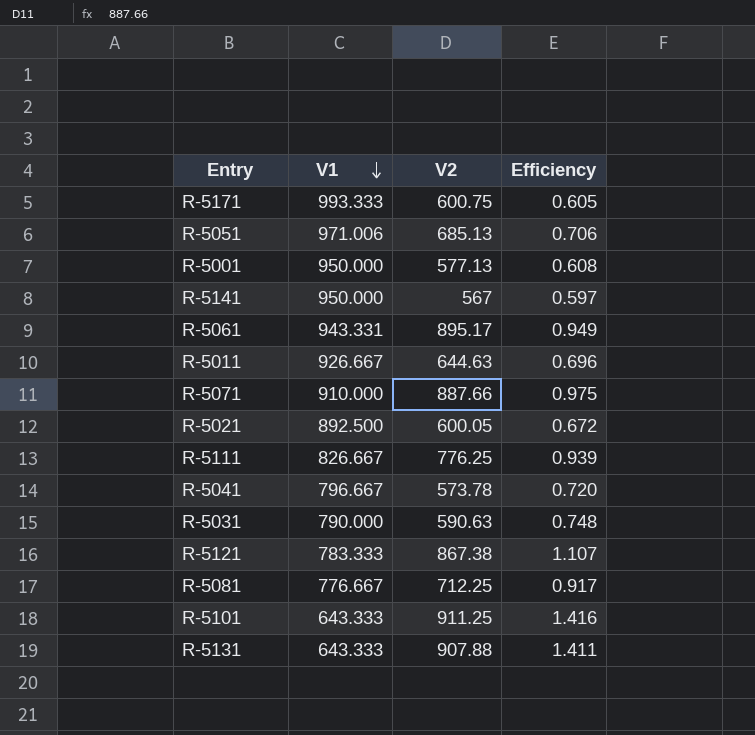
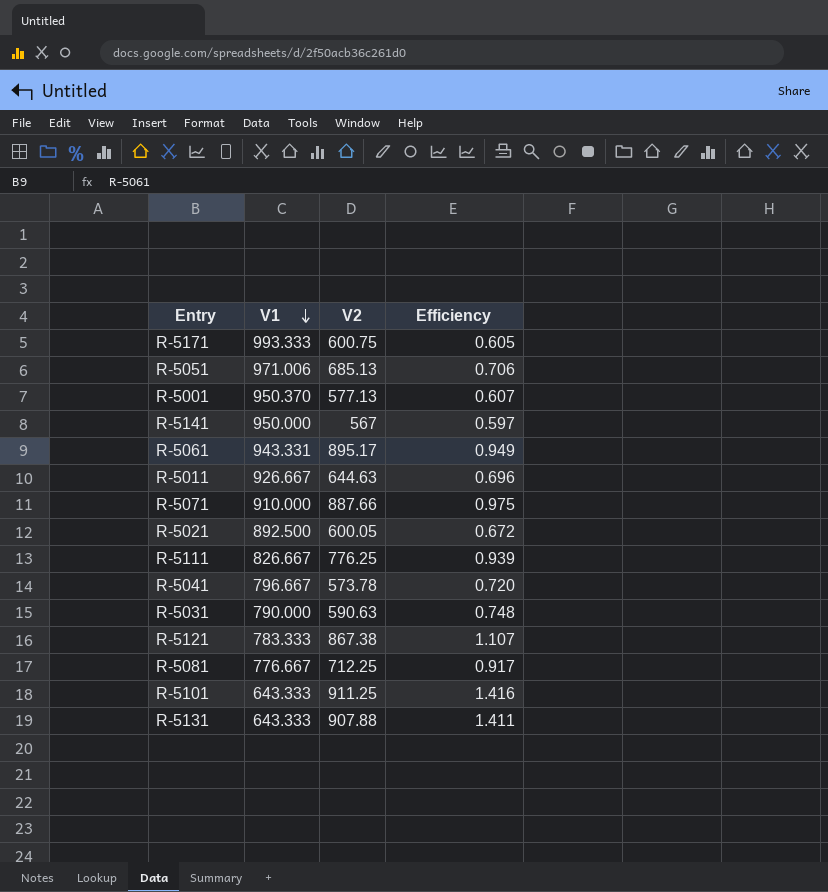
R-5001 | V1: 950.000 -> 950.370
R-5001 | Efficiency: 0.608 -> 0.607

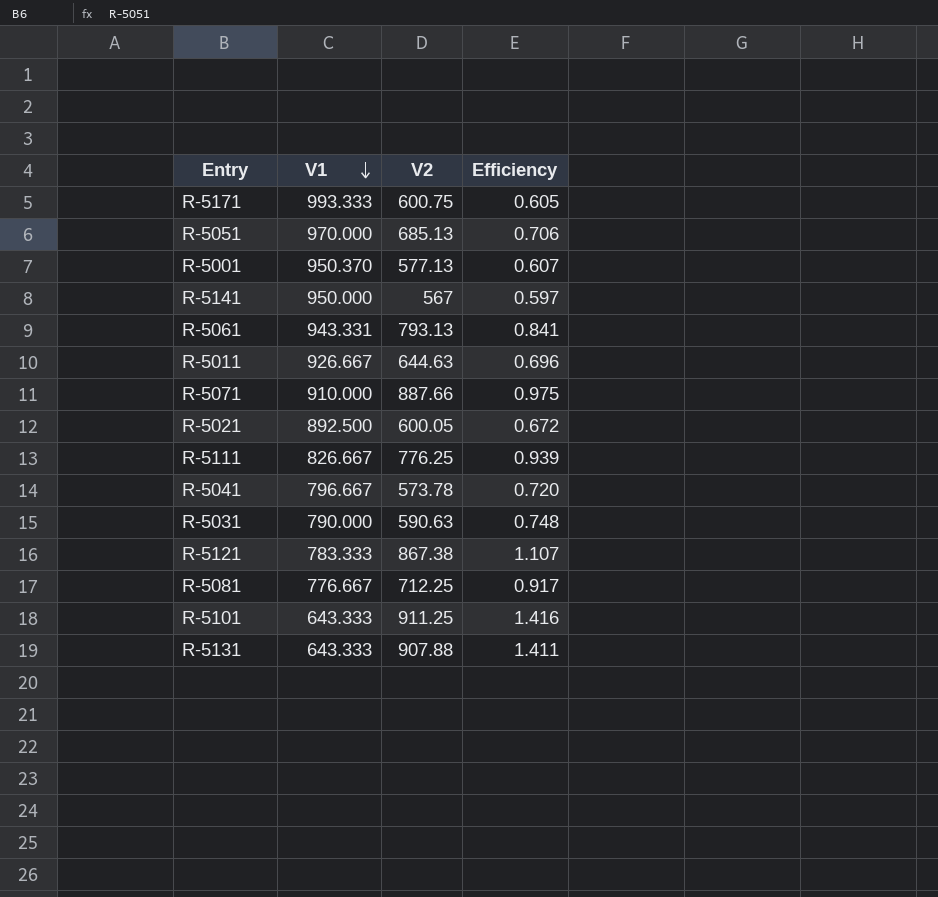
R-5051 | V1: 971.006 -> 970.000
R-5061 | V2: 895.17 -> 793.13
R-5061 | Efficiency: 0.949 -> 0.841

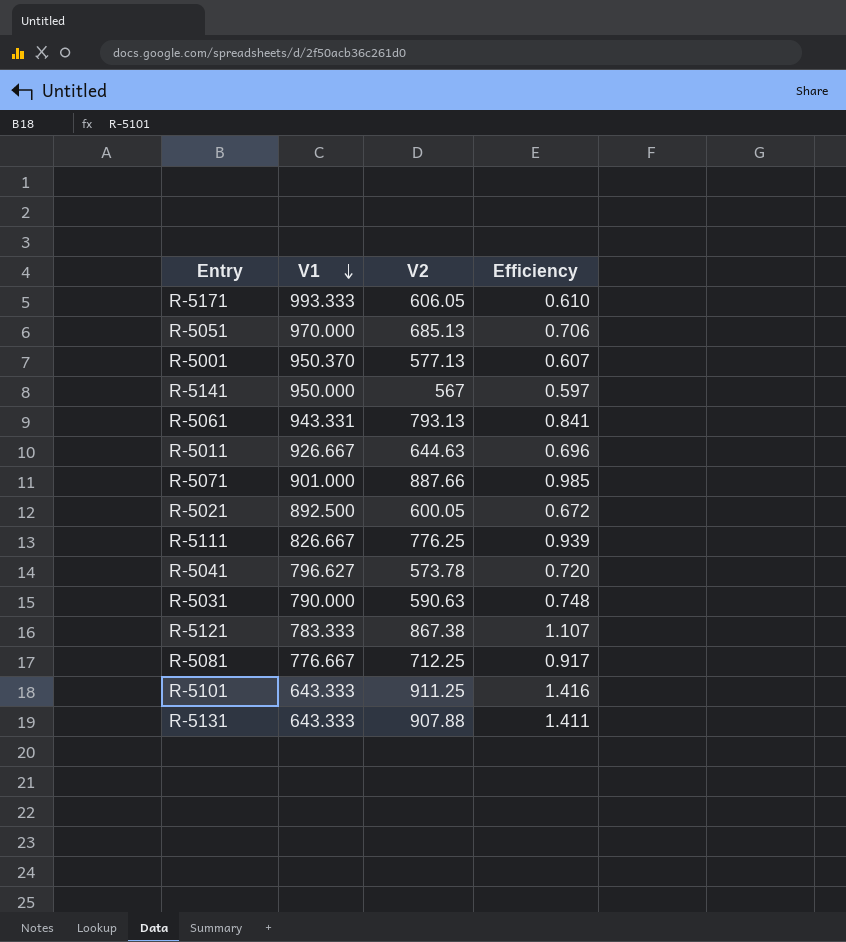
R-5171 | V2: 600.75 -> 606.05
R-5171 | Efficiency: 0.605 -> 0.610
R-5071 | V1: 910.000 -> 901.000
R-5071 | Efficiency: 0.975 -> 0.985
R-5041 | V1: 796.667 -> 796.627

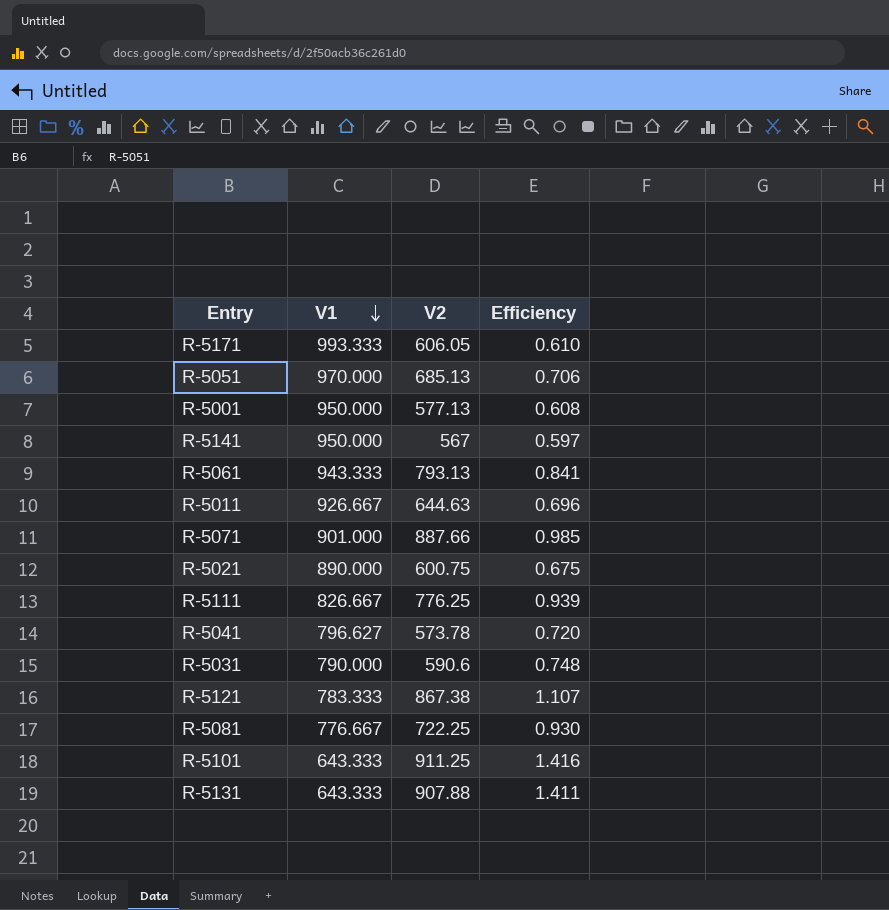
R-5001 | V1: 950.370 -> 950.000
R-5001 | Efficiency: 0.607 -> 0.608
R-5061 | V1: 943.331 -> 943.333
R-5021 | V1: 892.500 -> 890.000
R-5021 | V2: 600.05 -> 600.75
R-5021 | Efficiency: 0.672 -> 0.675
R-5031 | V2: 590.63 -> 590.6
R-5081 | V2: 712.25 -> 722.25
R-5081 | Efficiency: 0.917 -> 0.930

